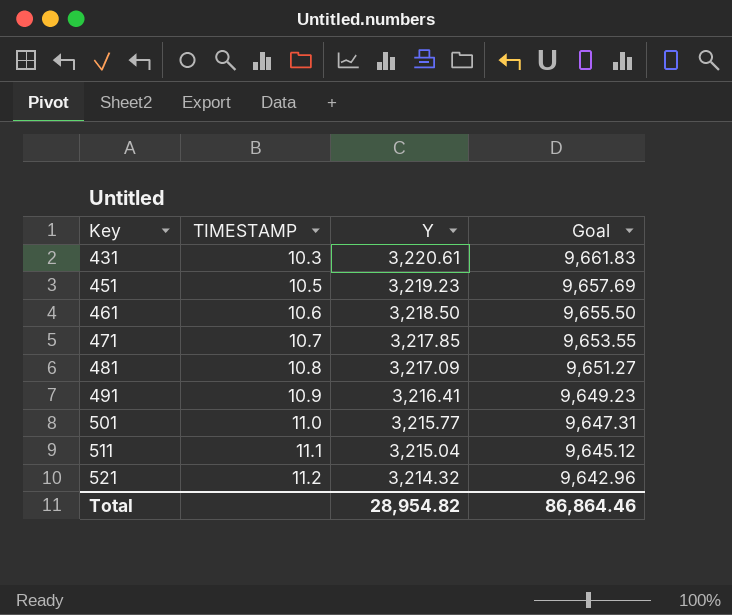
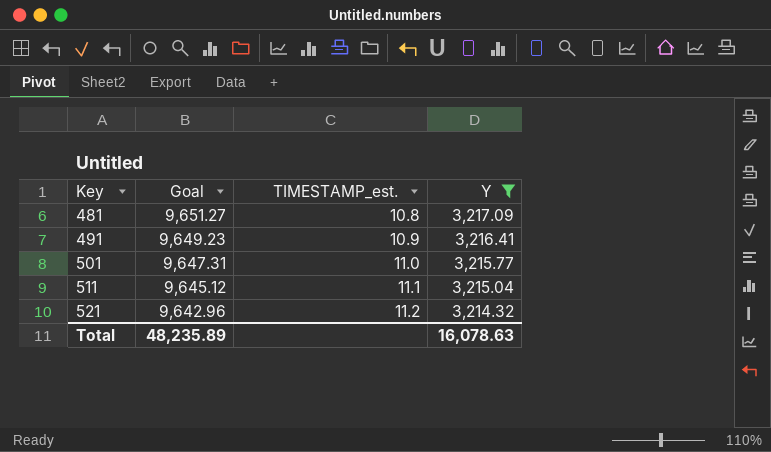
filter: none -> Y <= 3,217.09
column Goal | position: 4 -> 2
column name: TIMESTAMP -> TIMESTAMP_est.
Total | Goal: 86,864.46 -> 48,235.89
Total | Y: 28,954.82 -> 16,078.63

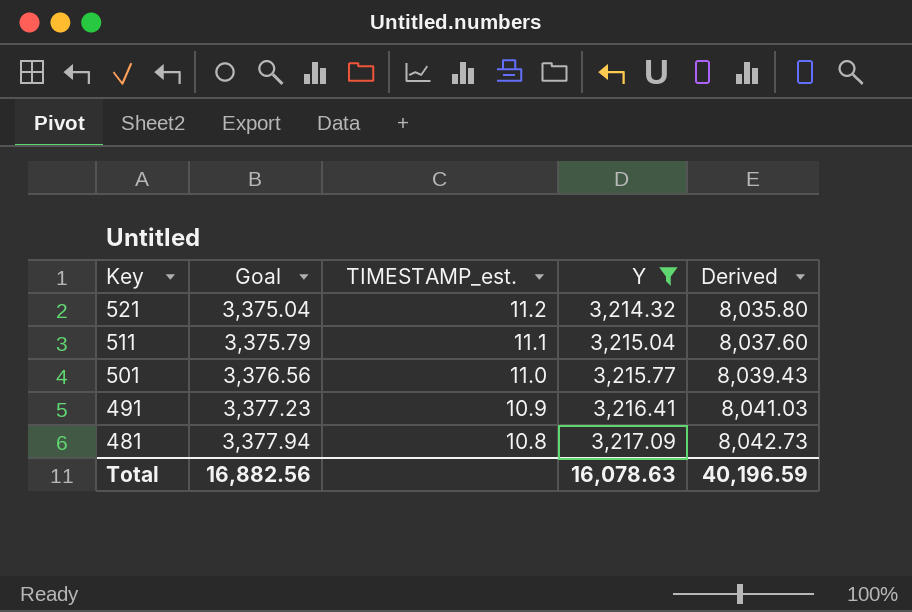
row order: Key ascending -> Key descending
column Goal | formula: [Y] * 3 -> [Y] * 1.05
column Derived | formula: none -> [Y] * 2.5
Total | Goal: 48,235.89 -> 16,882.56

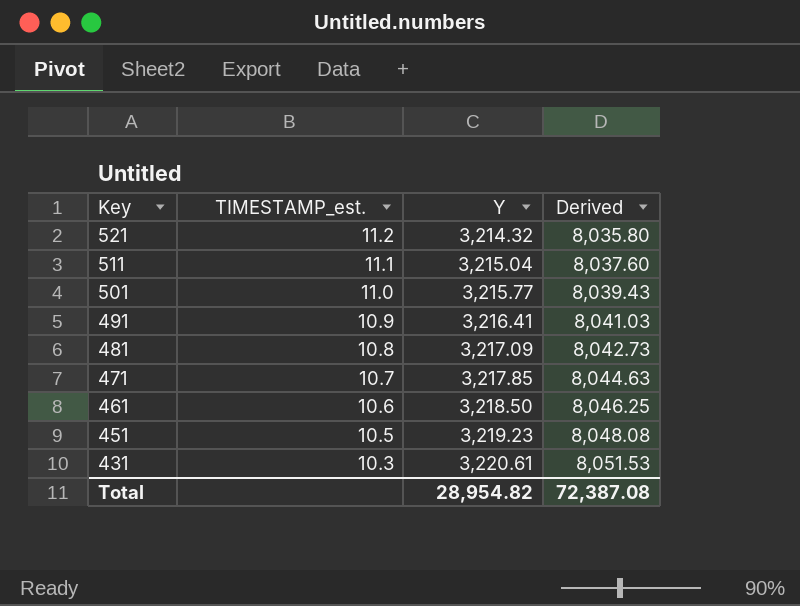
filter: Y <= 3,217.09 -> none
column Goal | formula: [Y] * 1.05 -> none
Total | Y: 16,078.63 -> 28,954.82
Total | Derived: 40,196.59 -> 72,387.08

